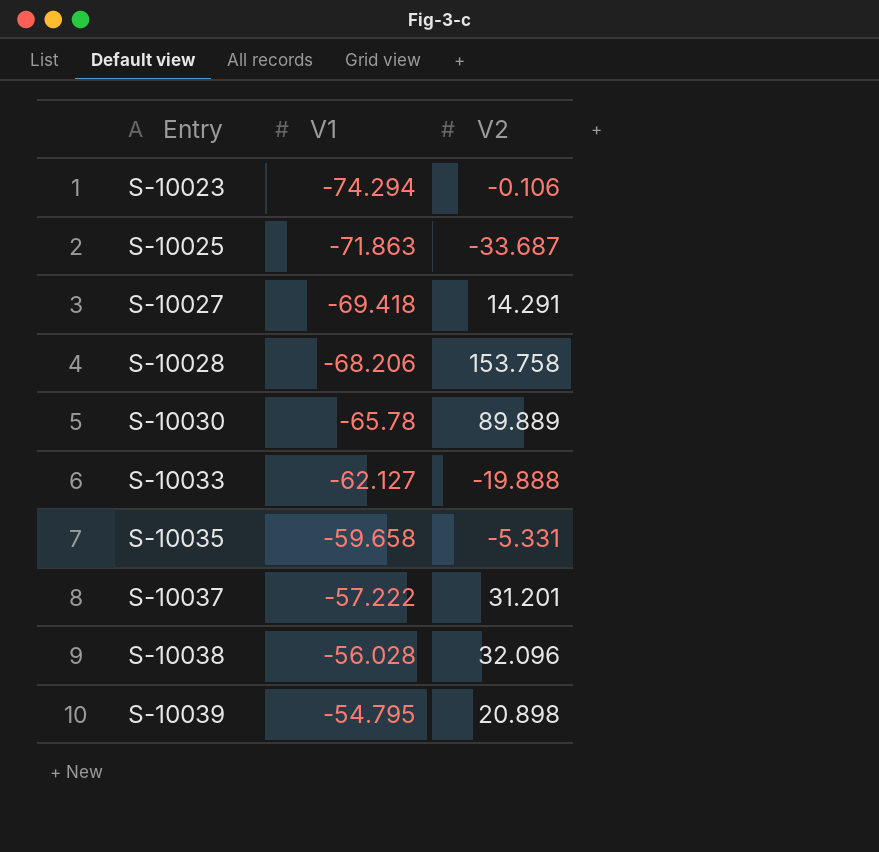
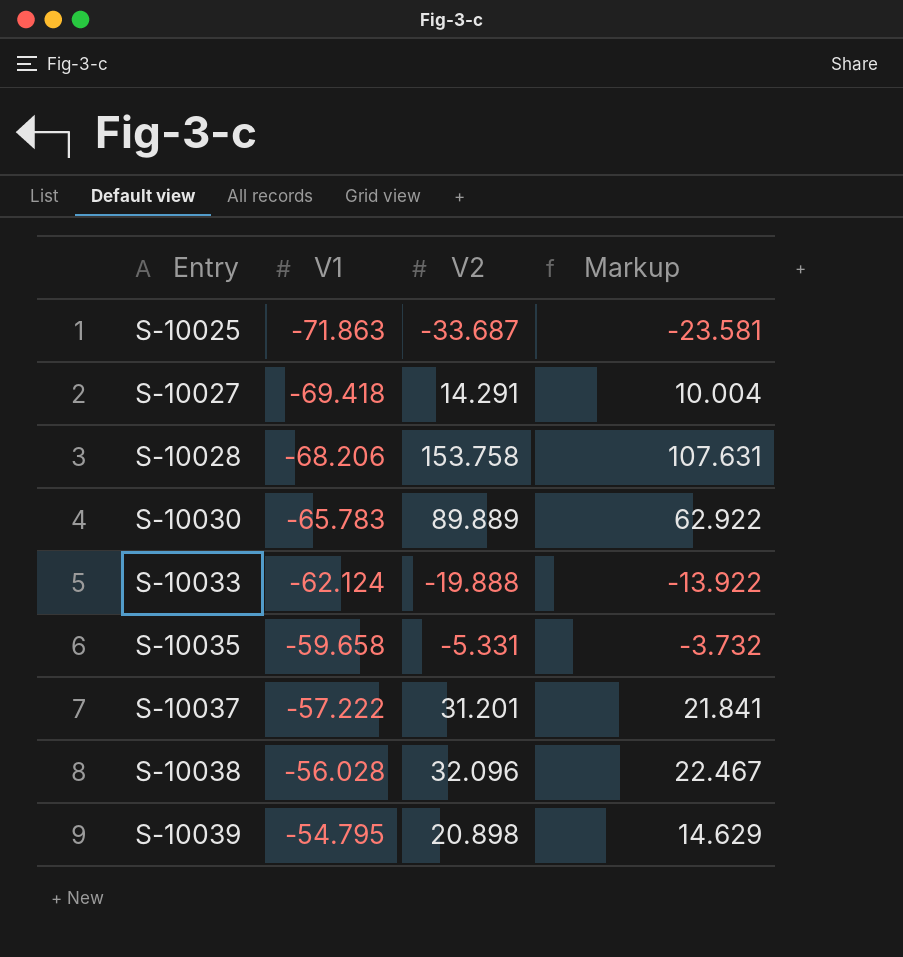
column Markup | formula: none -> [V2] * 0.7
row S-10023: -74.294 | -0.106 -> none
S-10030 | V1: -65.78 -> -65.783
S-10033 | V1: -62.127 -> -62.124

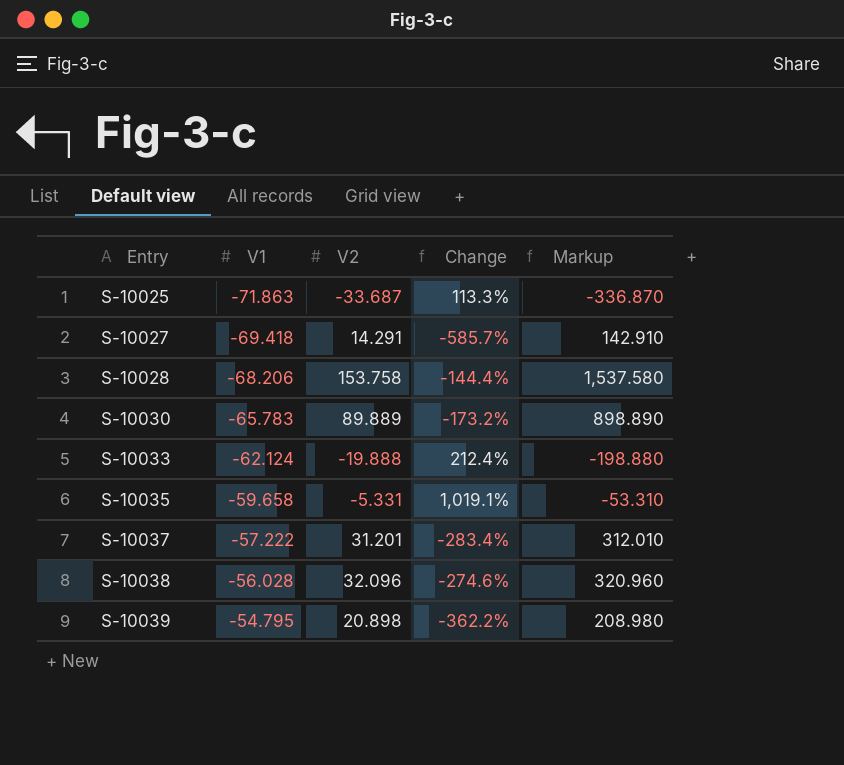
column Change | formula: none -> ([V1] - [V2]) / [V2]
column Markup | formula: [V2] * 0.7 -> [V2] * 10

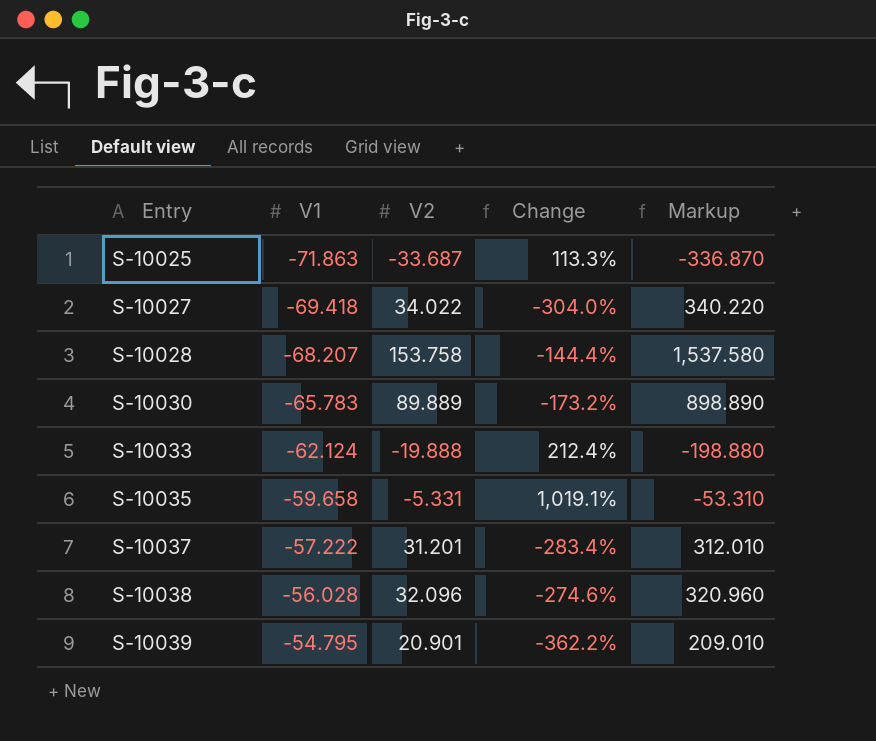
S-10027 | V2: 14.291 -> 34.022
S-10027 | Change: -585.7% -> -304.0%
S-10027 | Markup: 142.910 -> 340.220
S-10028 | V1: -68.206 -> -68.207
S-10039 | V2: 20.898 -> 20.901
S-10039 | Markup: 208.980 -> 209.010

